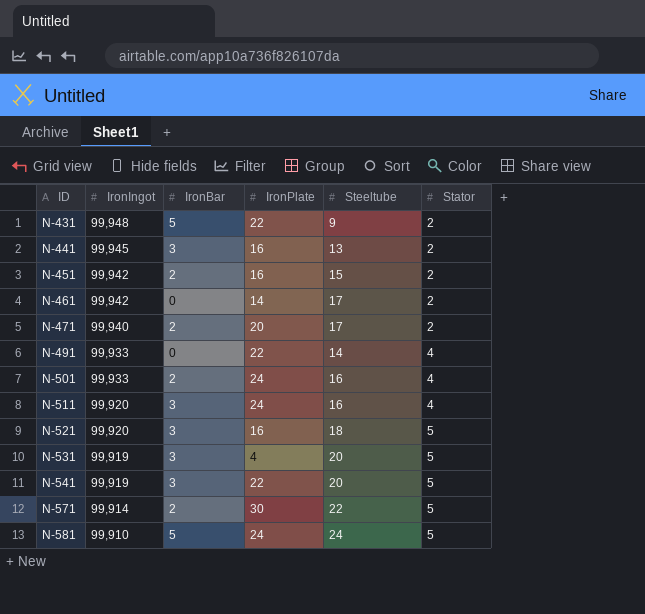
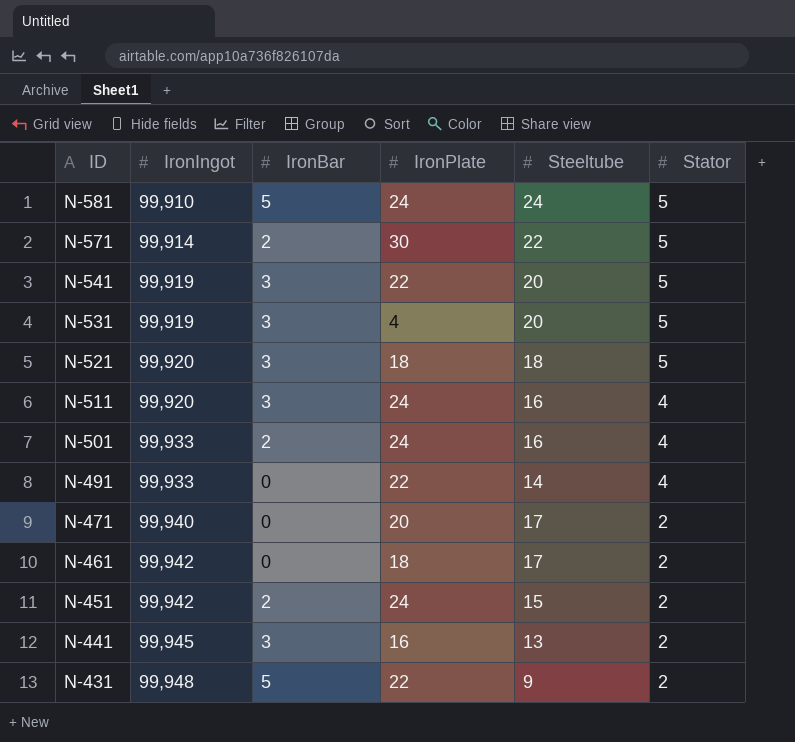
row order: ID ascending -> ID descending
N-521 | IronPlate: 16 -> 18
N-471 | IronBar: 2 -> 0
N-461 | IronPlate: 14 -> 18
N-451 | IronPlate: 16 -> 24

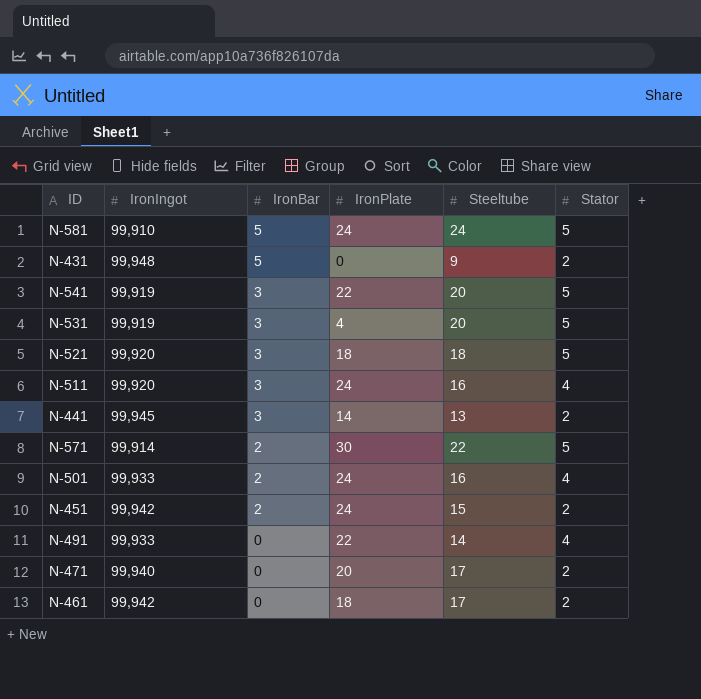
row order: ID descending -> IronBar descending
N-431 | IronPlate: 22 -> 0
N-441 | IronPlate: 16 -> 14

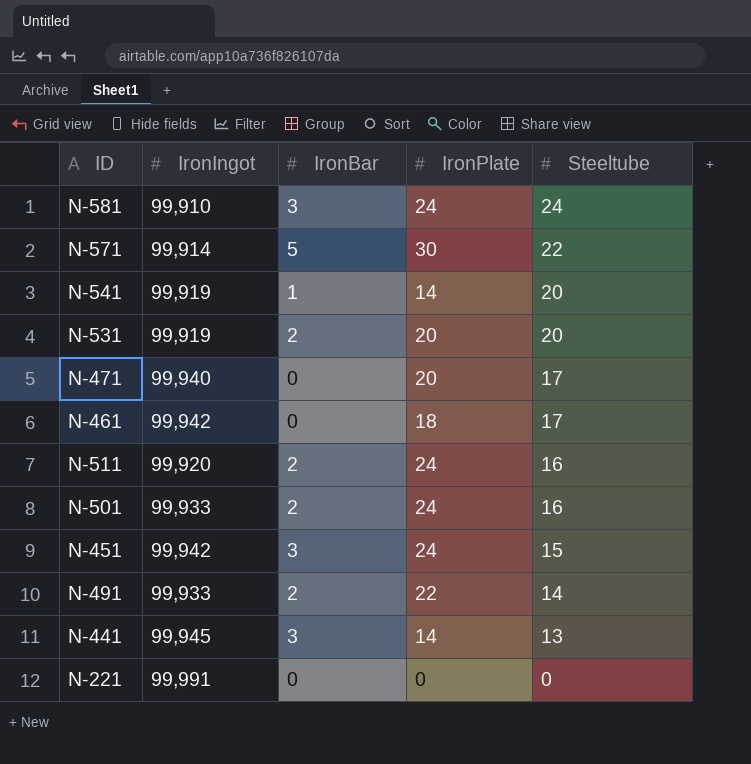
row order: IronBar descending -> Steeltube descending
column Stator | position: 6 -> none
row N-431: 99,948 | 5 | 0 | 9 | 2 -> none
row N-521: 99,920 | 3 | 18 | 18 | 5 -> none
N-581 | IronBar: 5 -> 3
N-571 | IronBar: 2 -> 5
N-541 | IronBar: 3 -> 1
N-541 | IronPlate: 22 -> 14
N-531 | IronBar: 3 -> 2
N-531 | IronPlate: 4 -> 20
N-511 | IronBar: 3 -> 2
N-451 | IronBar: 2 -> 3
N-491 | IronBar: 0 -> 2
row N-221: none -> 99,991 | 0 | 0 | 0

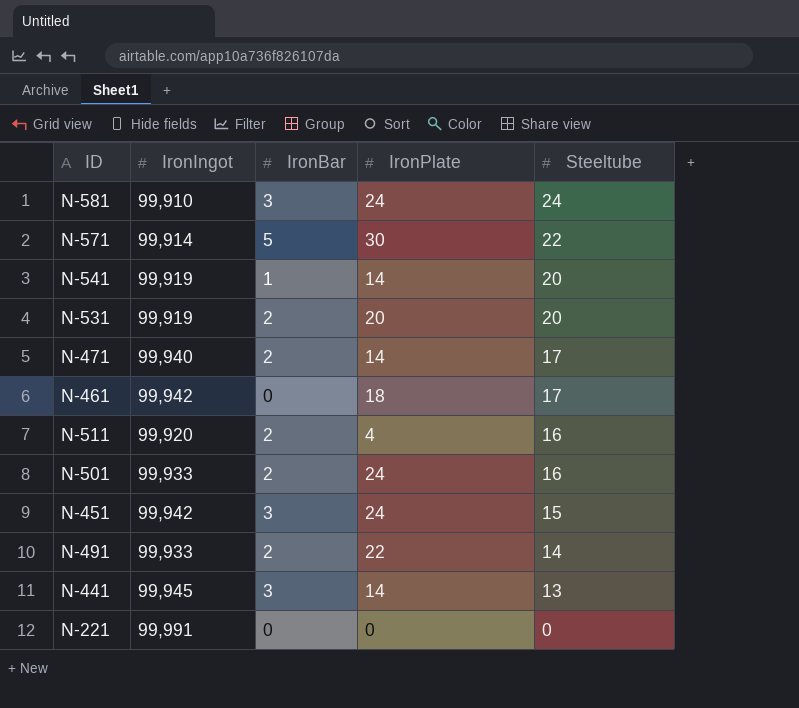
N-471 | IronBar: 0 -> 2
N-471 | IronPlate: 20 -> 14
N-511 | IronPlate: 24 -> 4

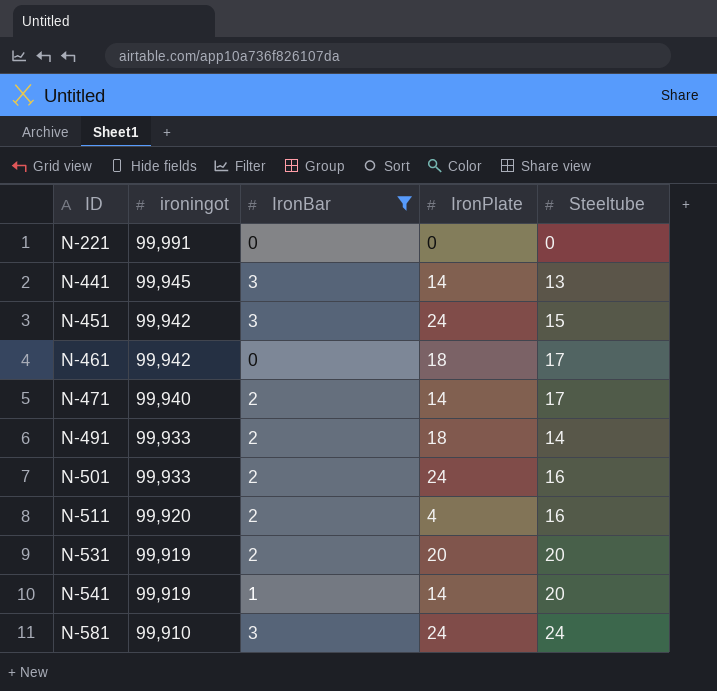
filter: none -> IronBar != 5
row order: Steeltube descending -> ID ascending
column name: IronIngot -> ironingot
N-491 | IronPlate: 22 -> 18

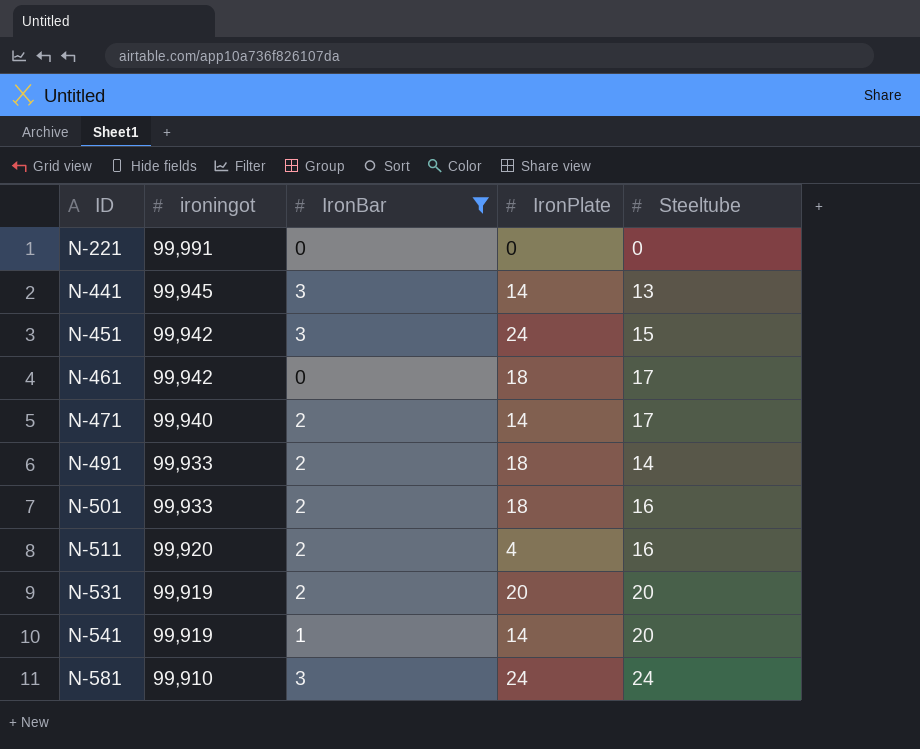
N-501 | IronPlate: 24 -> 18

